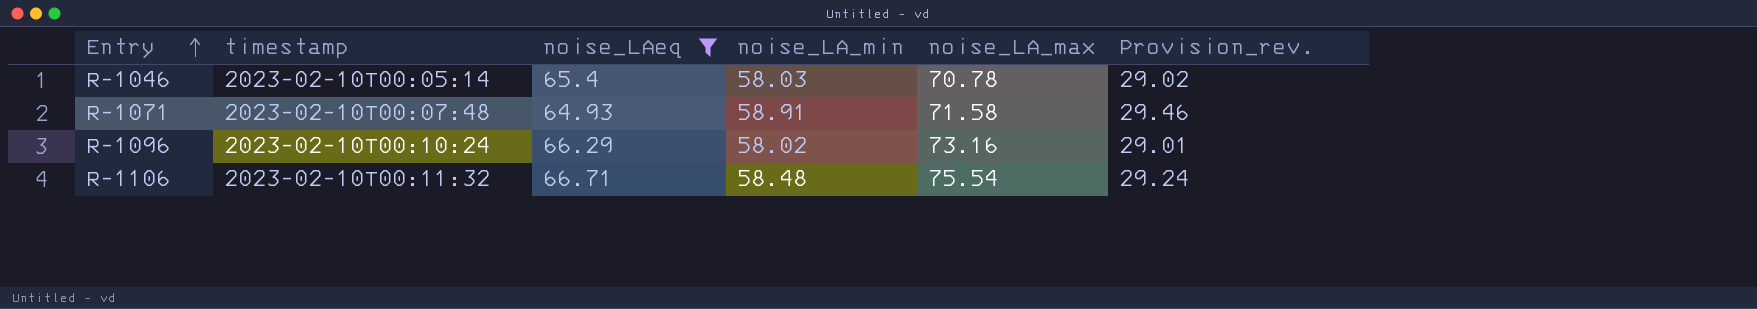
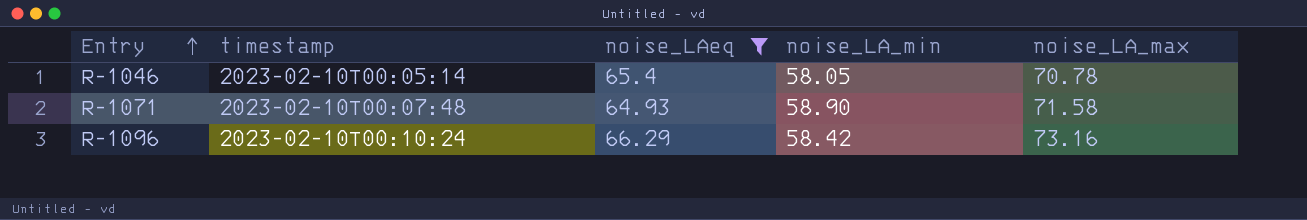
column Provision_rev. | formula: [noise_LA_min] * 0.5 -> none
row R-1106: 2023-02-10T00:11:32 | 66.71 | 58.48 | 75.54 | 29.24 -> none
R-1046 | noise_LA_min: 58.03 -> 58.05
R-1071 | noise_LA_min: 58.91 -> 58.90
R-1096 | noise_LA_min: 58.02 -> 58.42

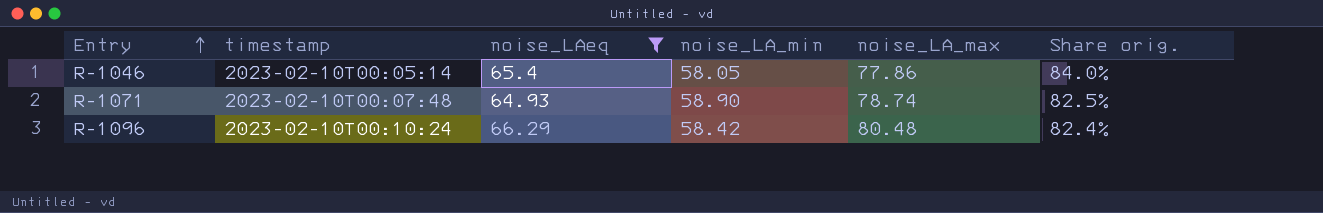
column Share orig. | formula: none -> [noise_LAeq] / [noise_LA_max]
R-1046 | noise_LA_max: 70.78 -> 77.86
R-1071 | noise_LA_max: 71.58 -> 78.74
R-1096 | noise_LA_max: 73.16 -> 80.48

